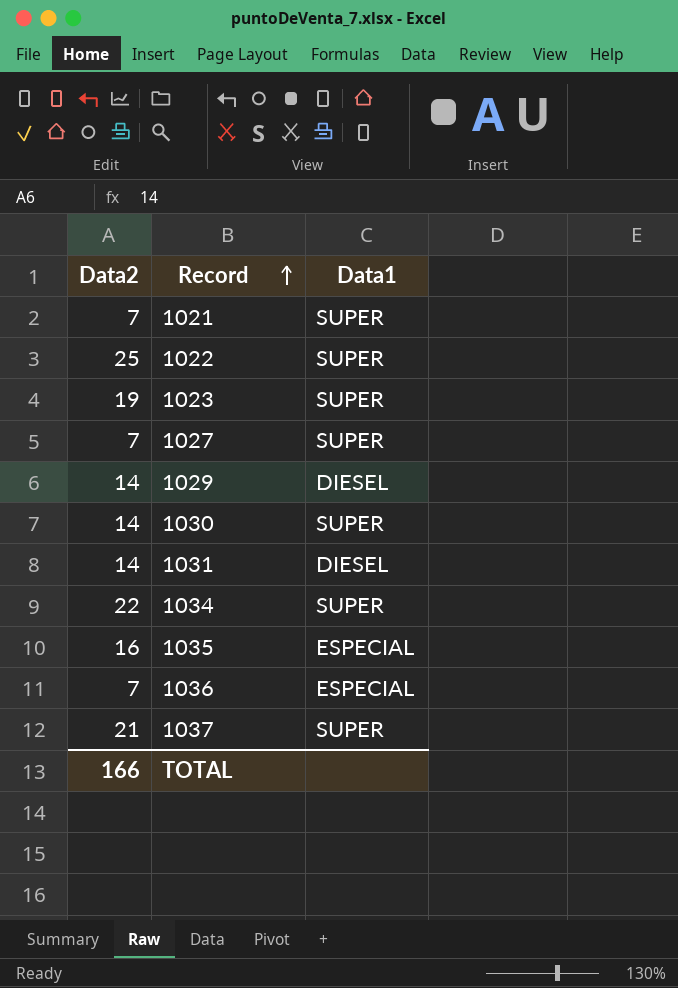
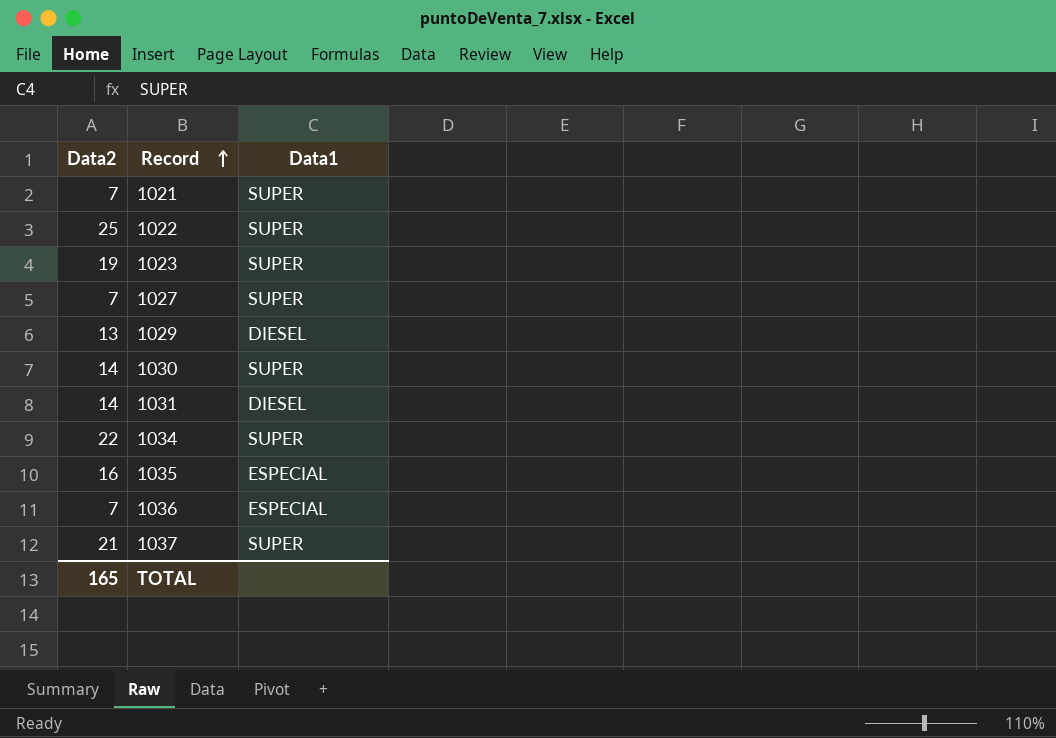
1029 | Data2: 14 -> 13
TOTAL | Data2: 166 -> 165

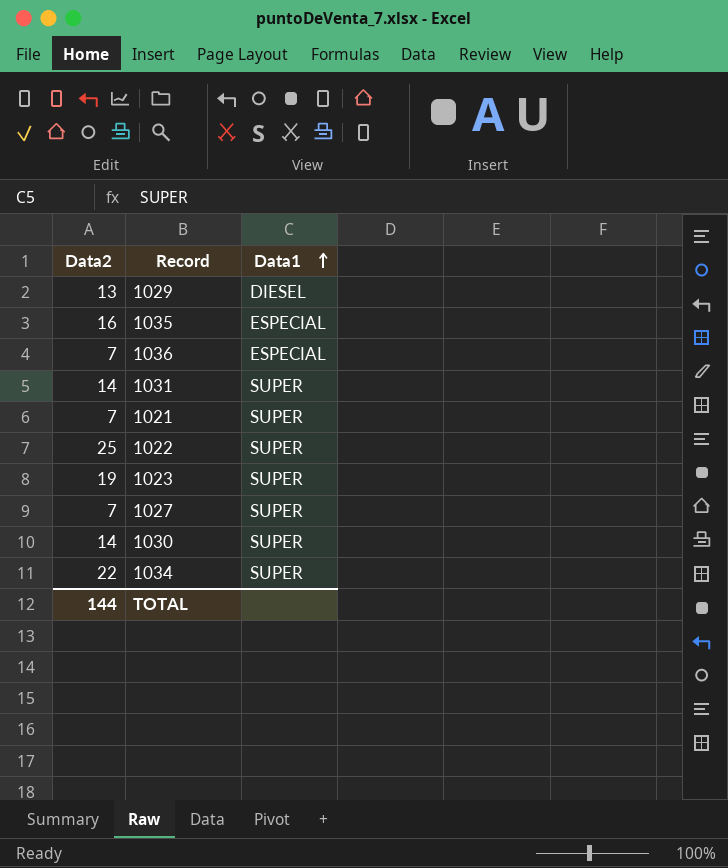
row order: Record ascending -> Data1 ascending
row 1037: 21 | SUPER -> none
1031 | Data1: DIESEL -> SUPER
TOTAL | Data2: 165 -> 144

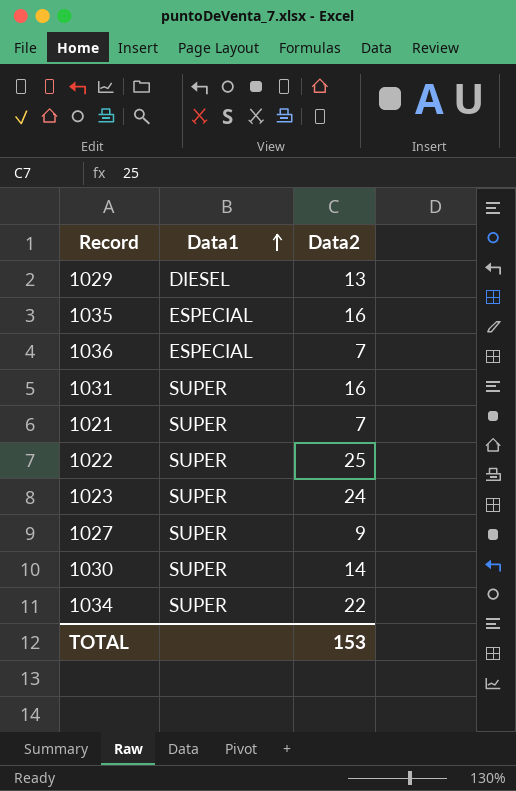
column Data2 | position: 1 -> 3
1031 | Data2: 14 -> 16
1023 | Data2: 19 -> 24
1027 | Data2: 7 -> 9
TOTAL | Data2: 144 -> 153

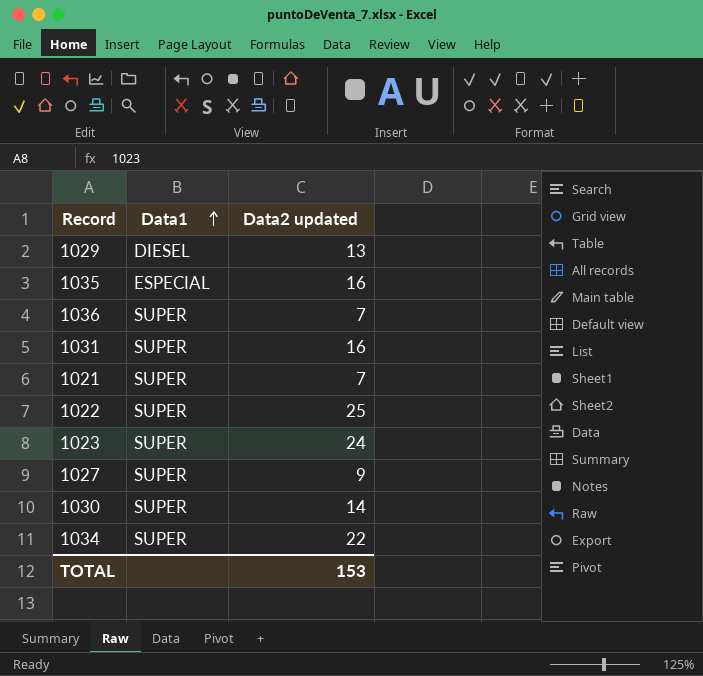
column name: Data2 -> Data2 updated
1036 | Data1: ESPECIAL -> SUPER

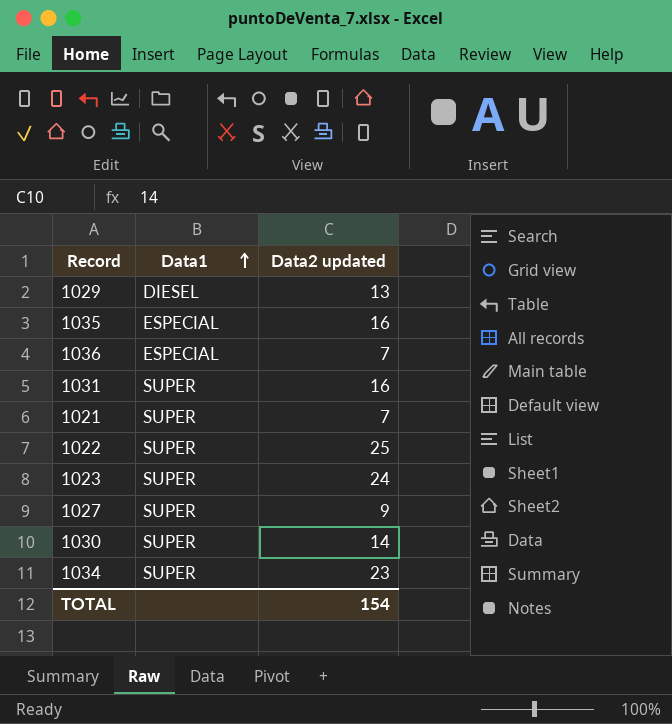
1036 | Data1: SUPER -> ESPECIAL
1034 | Data2 updated: 22 -> 23
TOTAL | Data2 updated: 153 -> 154

